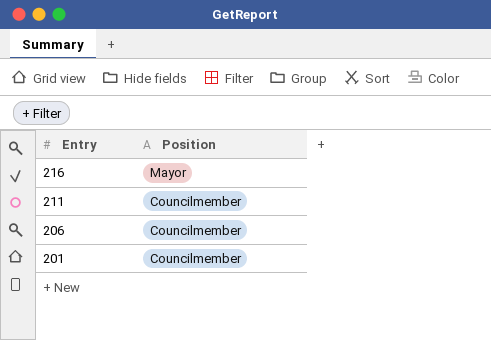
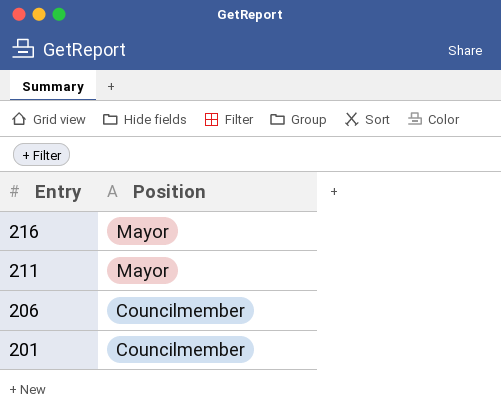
211 | Position: Councilmember -> Mayor

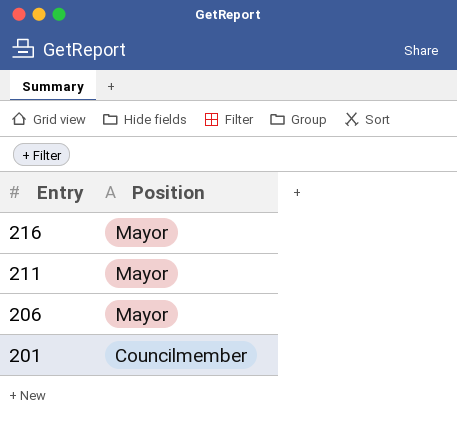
206 | Position: Councilmember -> Mayor

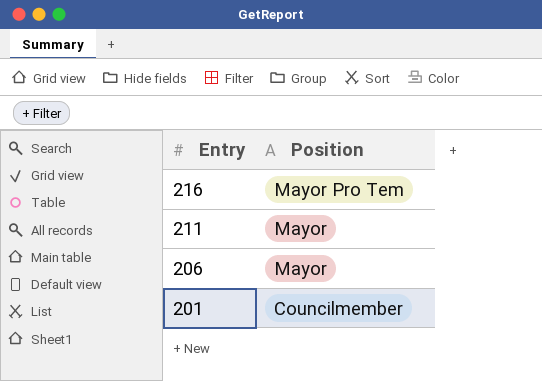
216 | Position: Mayor -> Mayor Pro Tem

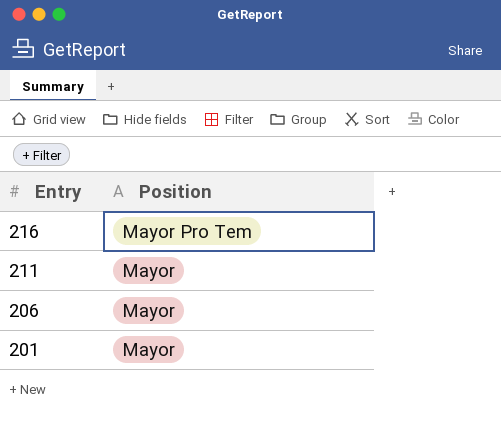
201 | Position: Councilmember -> Mayor

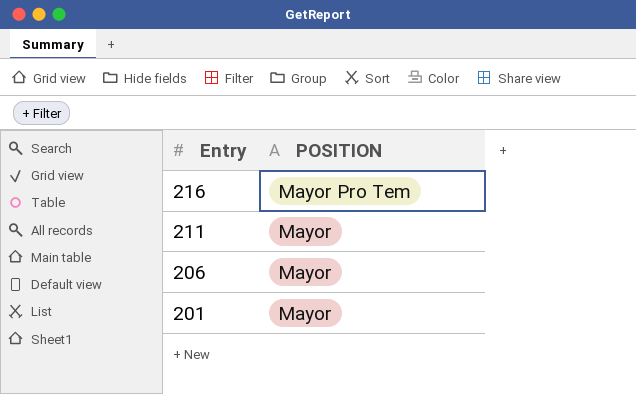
column name: Position -> POSITION

